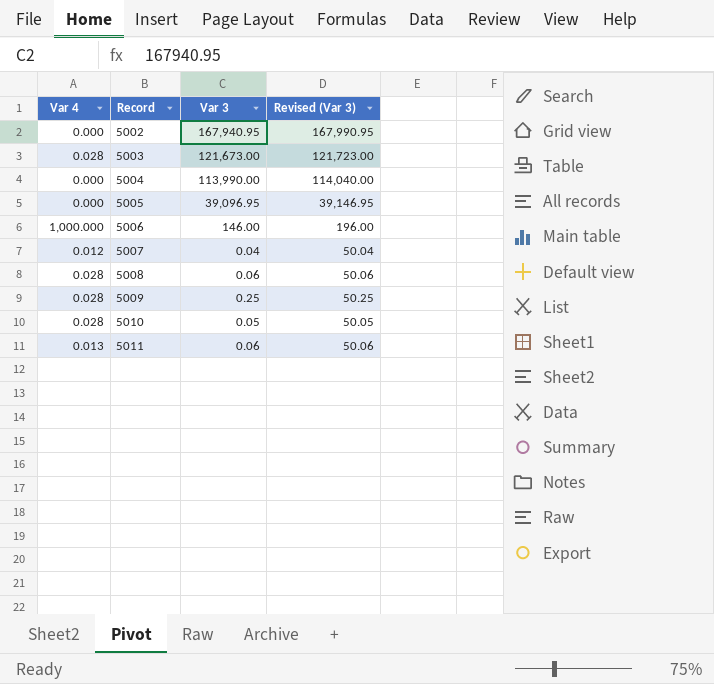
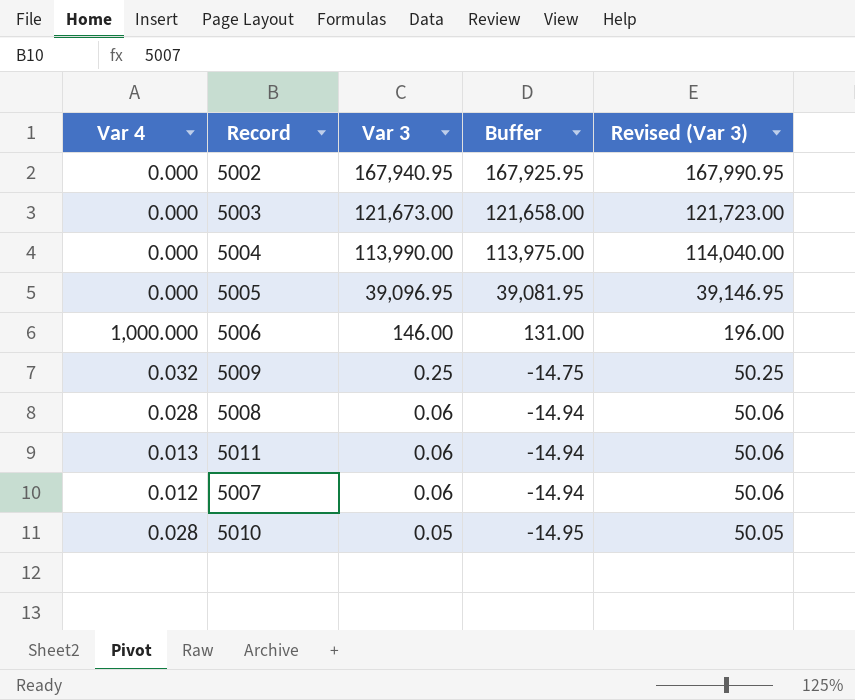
row order: Record ascending -> Var 3 descending
column Buffer | formula: none -> [Var 3] - 15
5003 | Var 4: 0.028 -> 0.000
5009 | Var 4: 0.028 -> 0.032
5007 | Var 3: 0.04 -> 0.06
5007 | Revised (Var 3): 50.04 -> 50.06

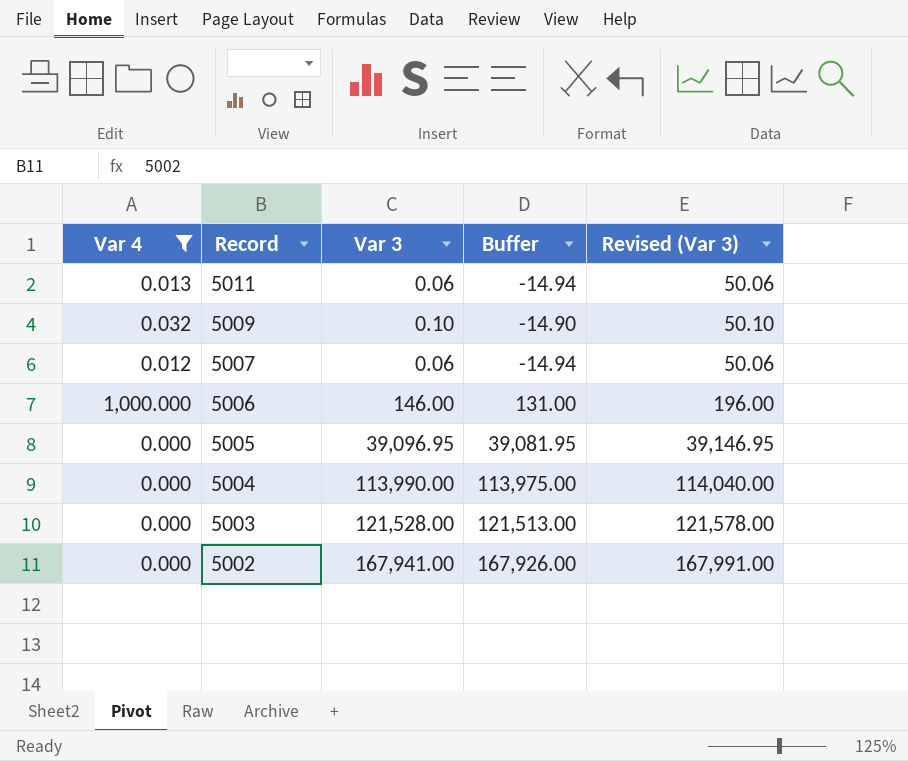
filter: none -> Var 4 != 0.028
row order: Var 3 descending -> Record descending
5009 | Var 3: 0.25 -> 0.10
5009 | Buffer: -14.75 -> -14.90
5009 | Revised (Var 3): 50.25 -> 50.10
5003 | Var 3: 121,673.00 -> 121,528.00
5003 | Buffer: 121,658.00 -> 121,513.00
5003 | Revised (Var 3): 121,723.00 -> 121,578.00
5002 | Var 3: 167,940.95 -> 167,941.00
5002 | Buffer: 167,925.95 -> 167,926.00
5002 | Revised (Var 3): 167,990.95 -> 167,991.00

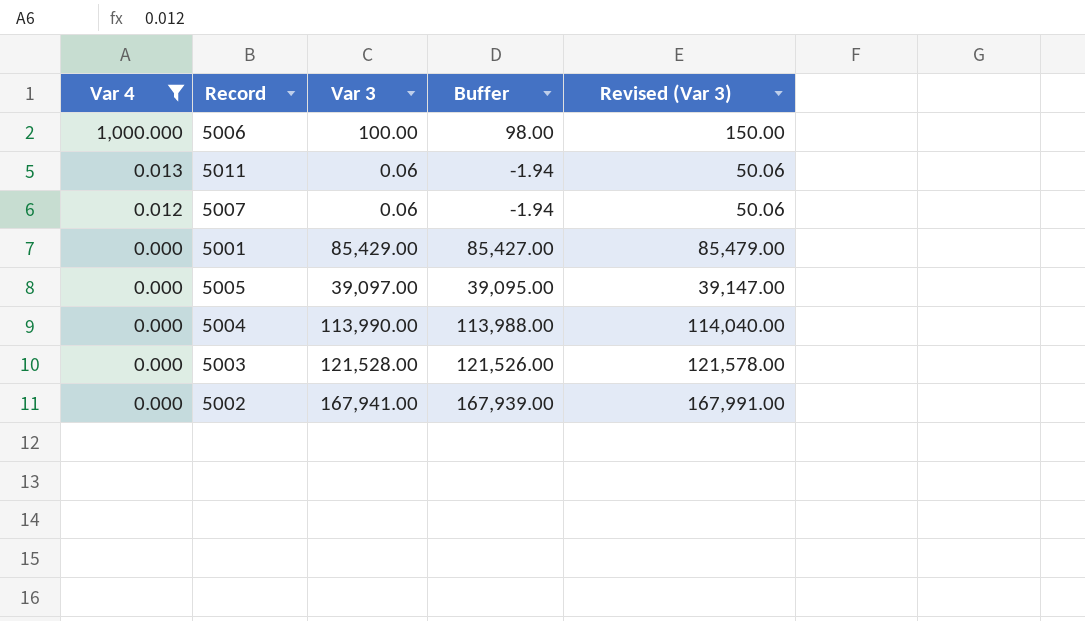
row order: Record descending -> Var 4 descending
column Buffer | formula: [Var 3] - 15 -> [Var 3] - 2
row 5009: 0.032 | 0.10 | -14.90 | 50.10 -> none
5006 | Var 3: 146.00 -> 100.00
5006 | Revised (Var 3): 196.00 -> 150.00
row 5001: none -> 0.000 | 85,429.00 | 85,427.00 | 85,479.00
5005 | Var 3: 39,096.95 -> 39,097.00
5005 | Revised (Var 3): 39,146.95 -> 39,147.00

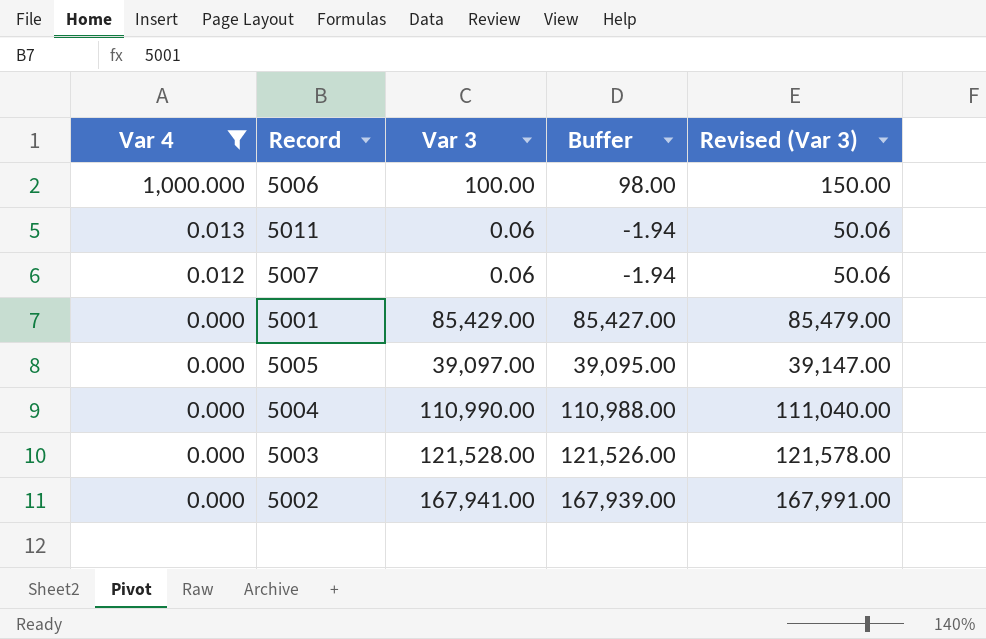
5004 | Var 3: 113,990.00 -> 110,990.00
5004 | Buffer: 113,988.00 -> 110,988.00
5004 | Revised (Var 3): 114,040.00 -> 111,040.00

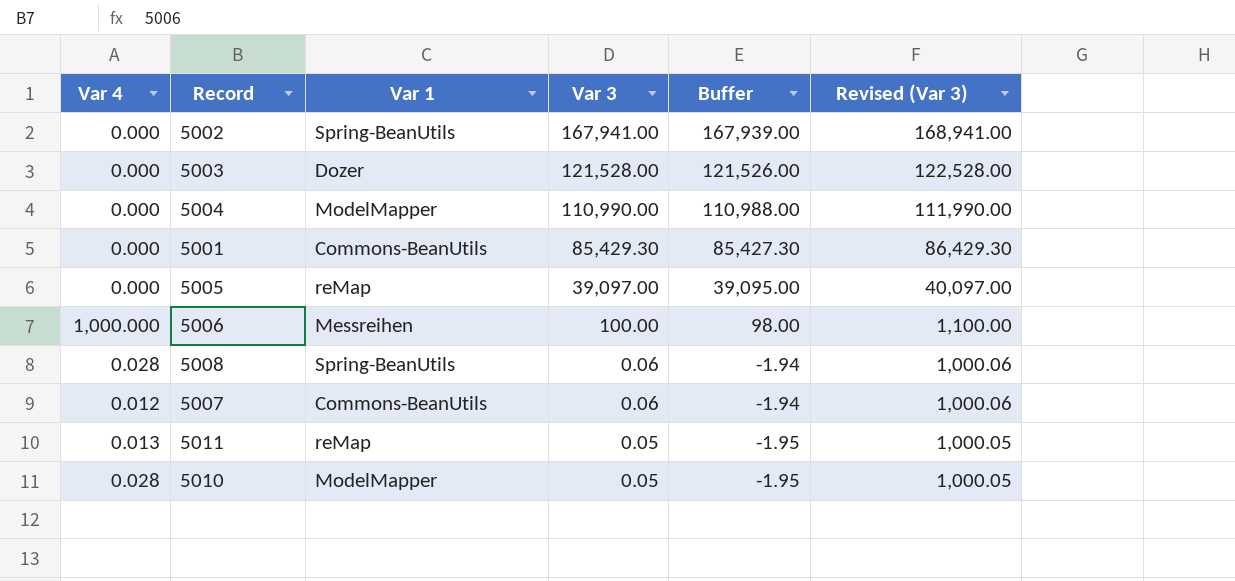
filter: Var 4 != 0.028 -> none
row order: Var 4 descending -> Var 3 descending
column Var 1 | position: none -> 3
column Revised (Var 3) | formula: [Var 3] + 50 -> [Var 3] + 1000
5001 | Var 3: 85,429.00 -> 85,429.30
5001 | Buffer: 85,427.00 -> 85,427.30
5011 | Var 3: 0.06 -> 0.05
5011 | Buffer: -1.94 -> -1.95

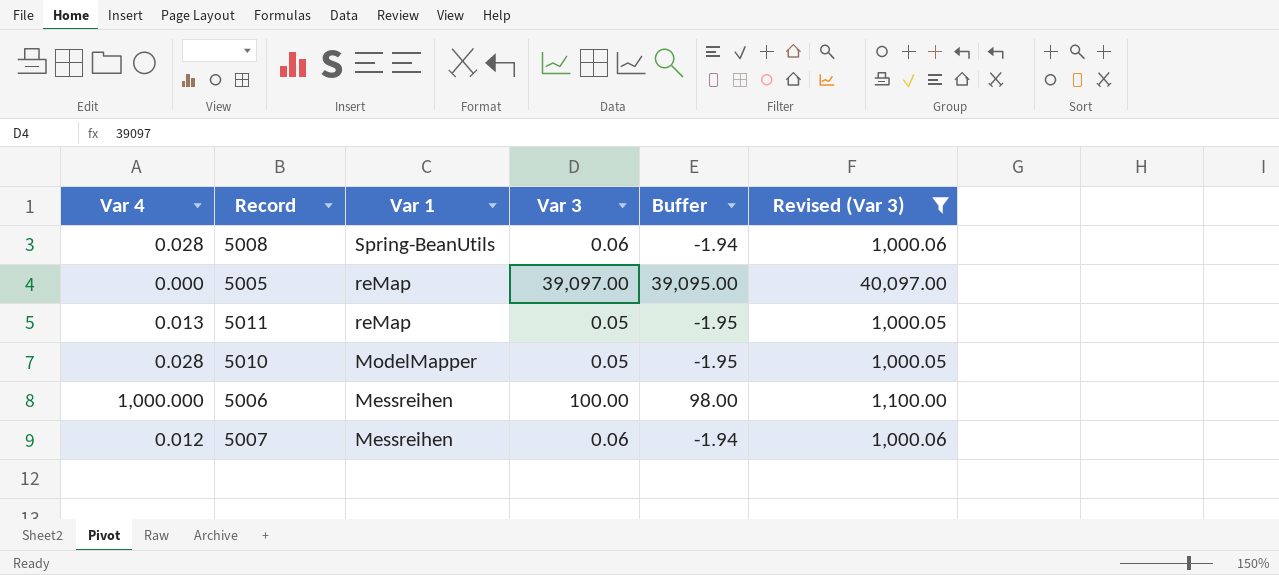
filter: none -> Revised (Var 3) <= 40,097.00
row order: Var 3 descending -> Var 1 descending
5007 | Var 1: Commons-BeanUtils -> Messreihen

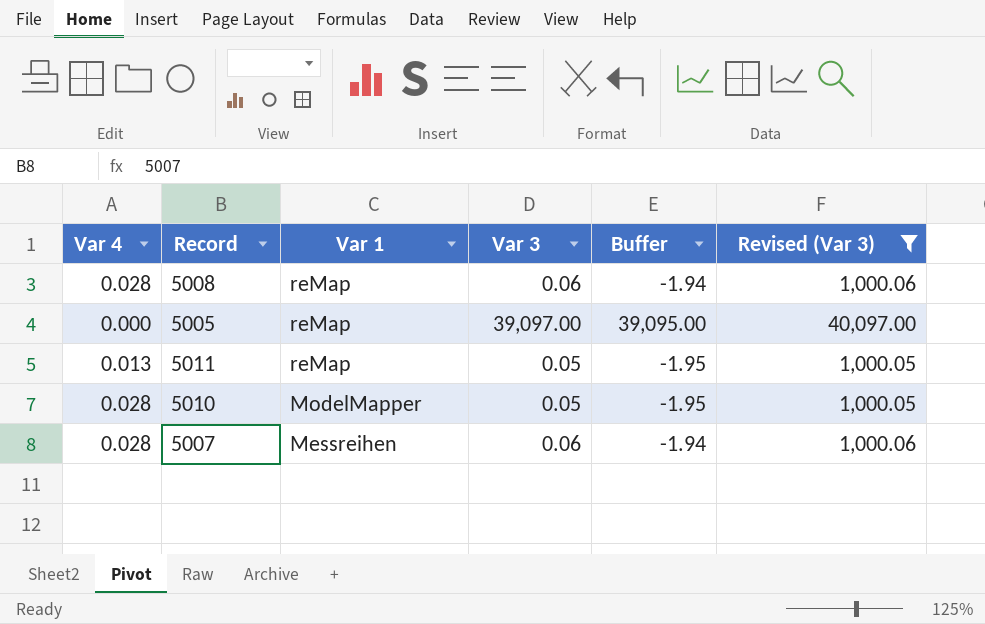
row 5006: 1,000.000 | Messreihen | 100.00 | 98.00 | 1,100.00 -> none
5008 | Var 1: Spring-BeanUtils -> reMap
5007 | Var 4: 0.012 -> 0.028

